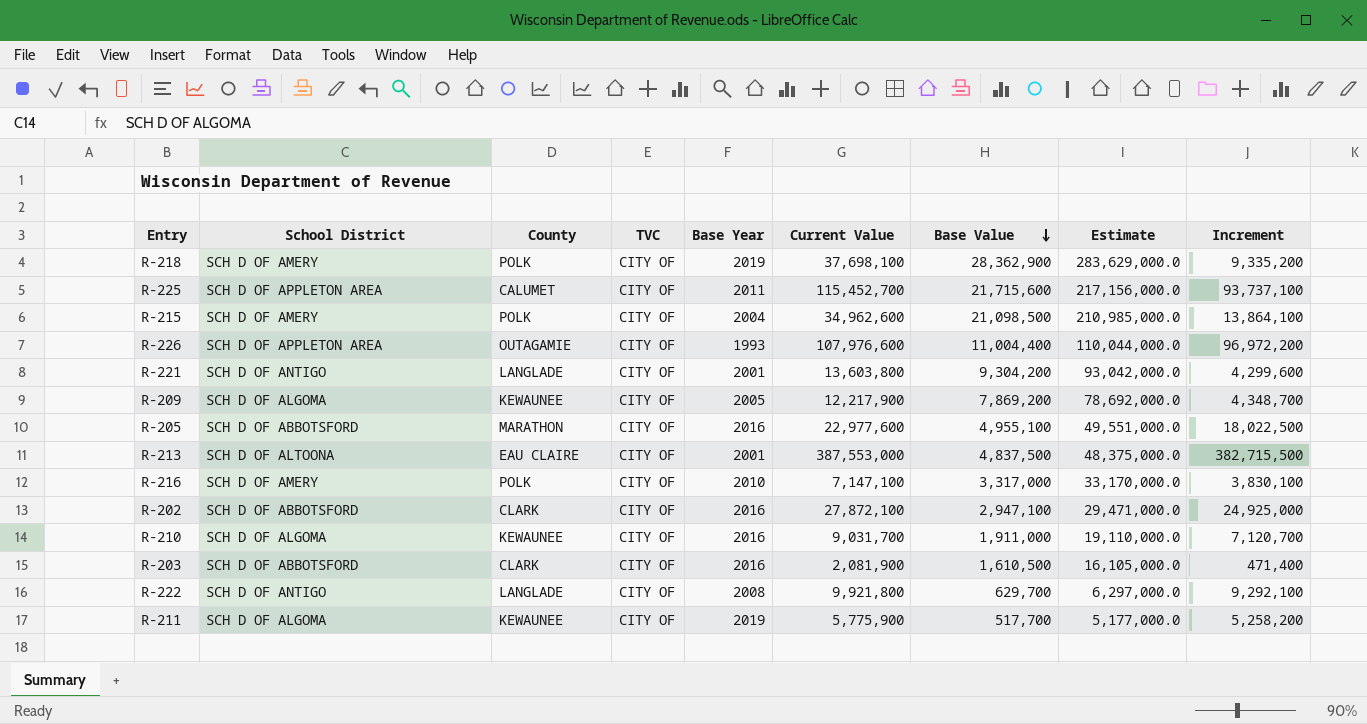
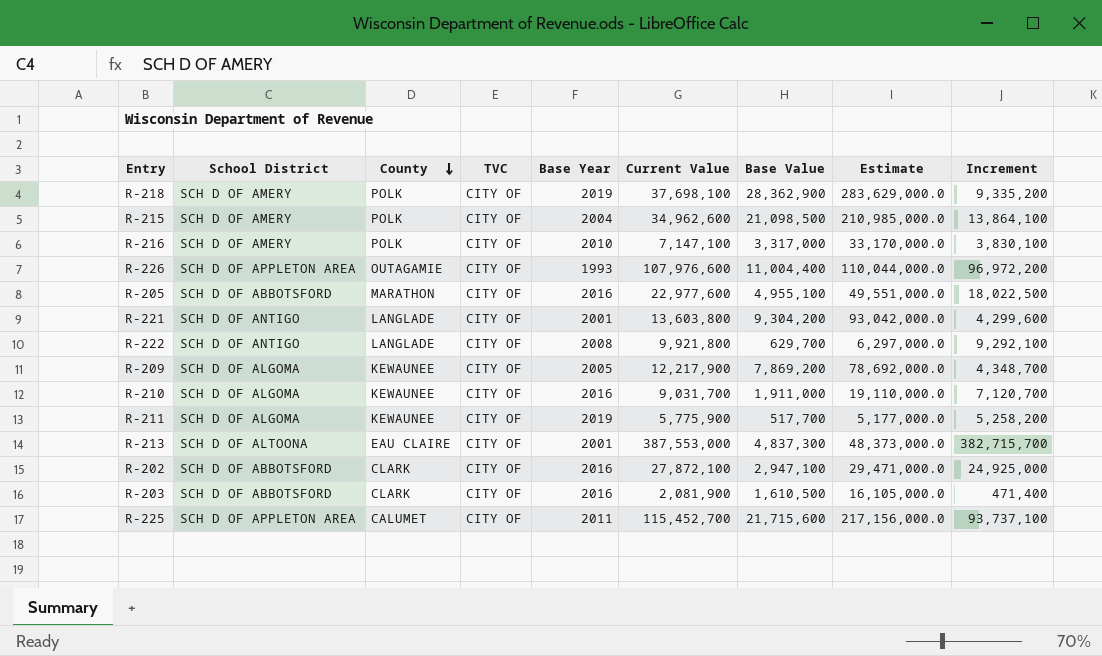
row order: Base Value descending -> County descending
R-213 | Base Value: 4,837,500 -> 4,837,300
R-213 | Estimate: 48,375,000.0 -> 48,373,000.0
R-213 | Increment: 382,715,500 -> 382,715,700

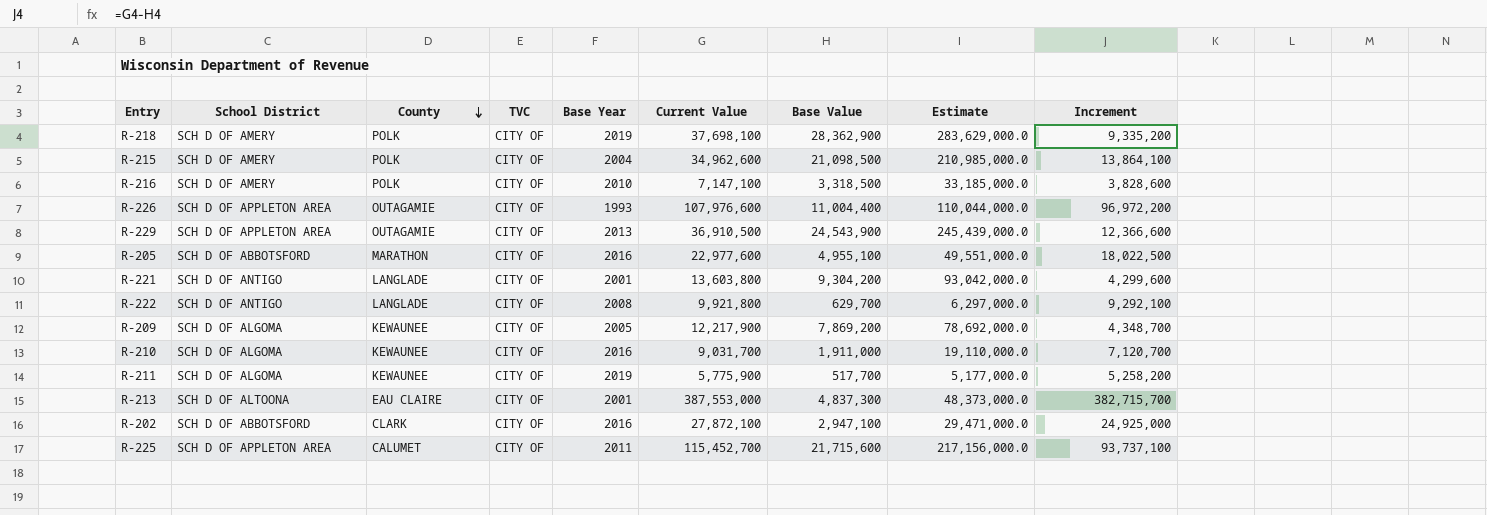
row R-203: SCH D OF ABBOTSFORD | CLARK | CITY OF | 2016 | 2,081,900 | 1,610,500 | 16,105,000.0 | 471,400 -> none
R-216 | Base Value: 3,317,000 -> 3,318,500
R-216 | Estimate: 33,170,000.0 -> 33,185,000.0
R-216 | Increment: 3,830,100 -> 3,828,600
row R-229: none -> SCH D OF APPLETON AREA | OUTAGAMIE | CITY OF | 2013 | 36,910,500 | 24,543,900 | 245,439,000.0 | 12,366,600

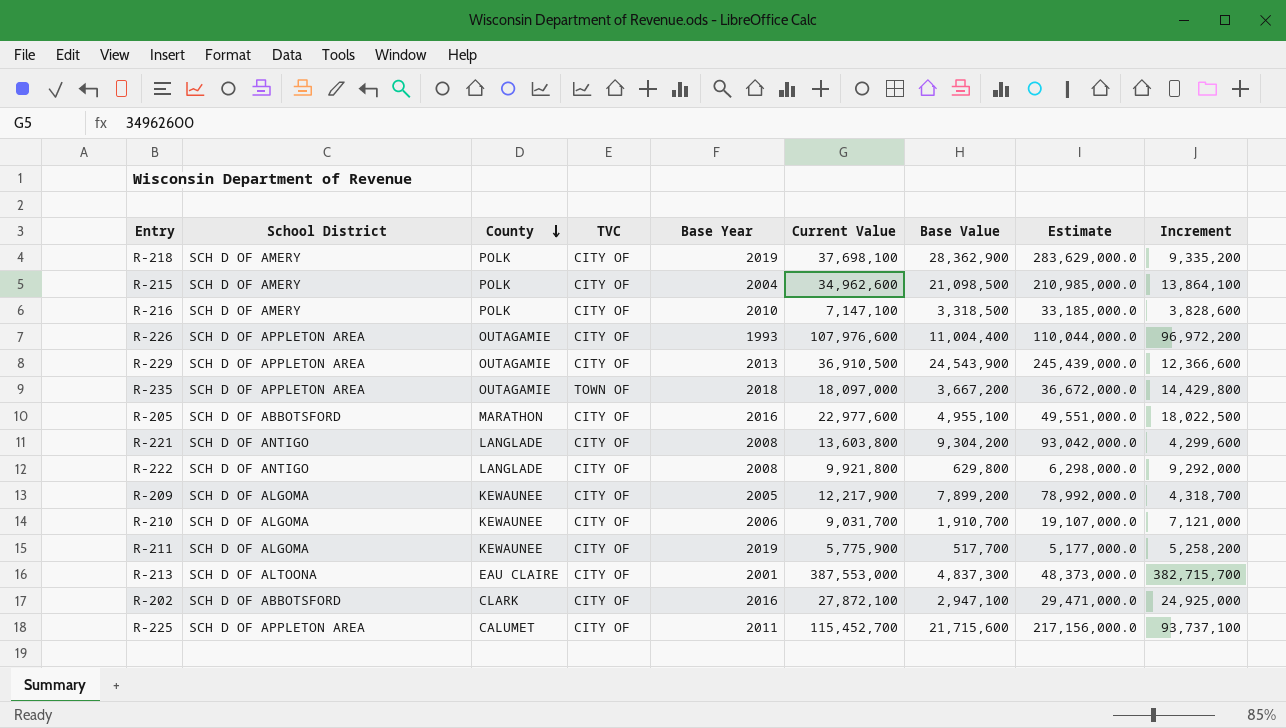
row R-235: none -> SCH D OF APPLETON AREA | OUTAGAMIE | TOWN OF | 2018 | 18,097,000 | 3,667,200 | 36,672,000.0 | 14,429,800
R-221 | Base Year: 2001 -> 2008
R-222 | Base Value: 629,700 -> 629,800
R-222 | Estimate: 6,297,000.0 -> 6,298,000.0
R-222 | Increment: 9,292,100 -> 9,292,000
R-209 | Base Value: 7,869,200 -> 7,899,200
R-209 | Estimate: 78,692,000.0 -> 78,992,000.0
R-209 | Increment: 4,348,700 -> 4,318,700
R-210 | Base Year: 2016 -> 2006
R-210 | Base Value: 1,911,000 -> 1,910,700
R-210 | Estimate: 19,110,000.0 -> 19,107,000.0
R-210 | Increment: 7,120,700 -> 7,121,000

